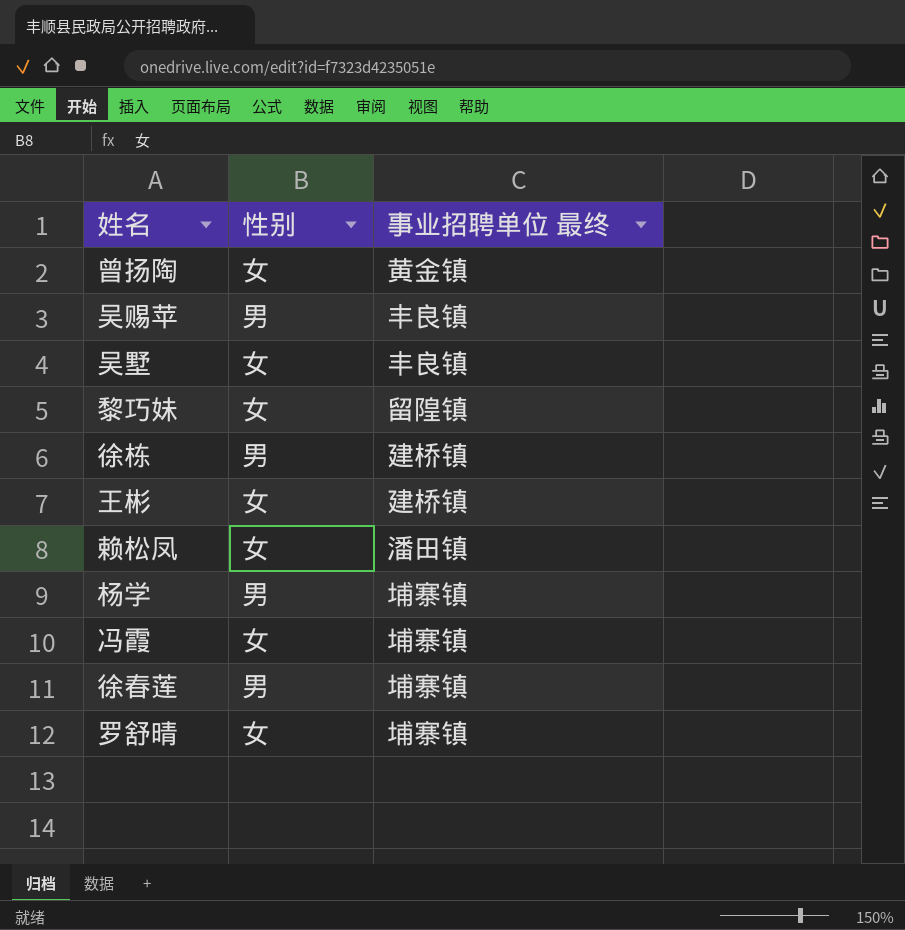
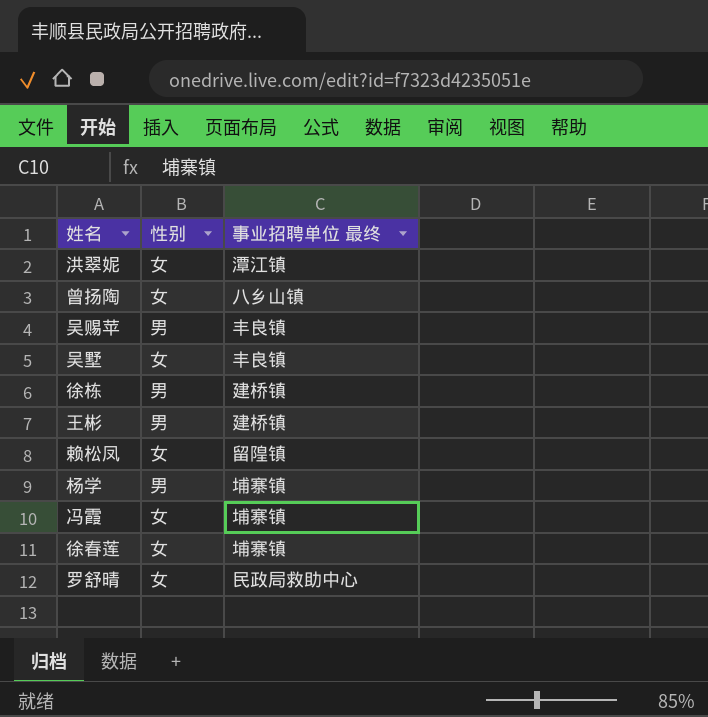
row 黎巧妹: 女 | 留隍镇 -> none
row 洪翠妮: none -> 女 | 潭江镇
曾扬陶 | 事业招聘单位 最终: 黄金镇 -> 八乡山镇
王彬 | 性别: 女 -> 男
赖松凤 | 事业招聘单位 最终: 潘田镇 -> 留隍镇
徐春莲 | 性别: 男 -> 女
罗舒晴 | 事业招聘单位 最终: 埔寨镇 -> 民政局救助中心

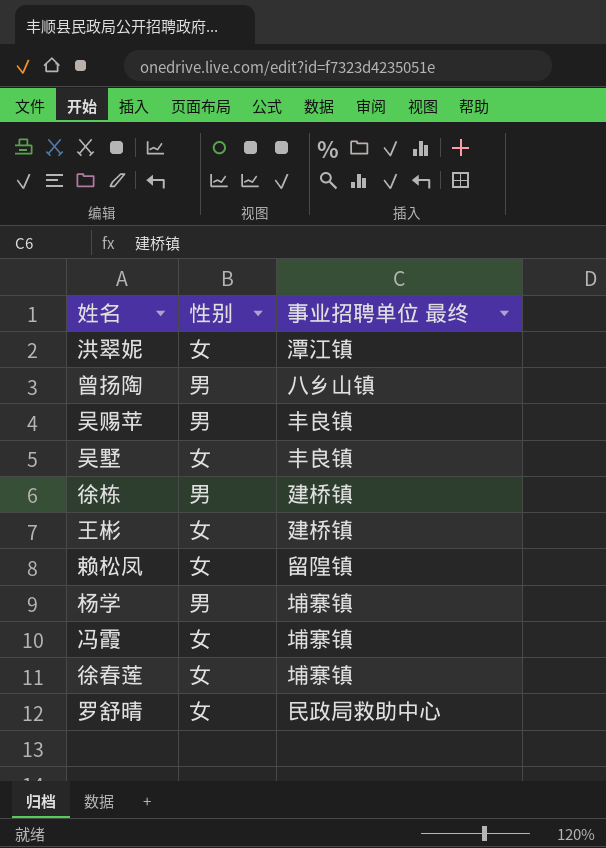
曾扬陶 | 性别: 女 -> 男
王彬 | 性别: 男 -> 女

